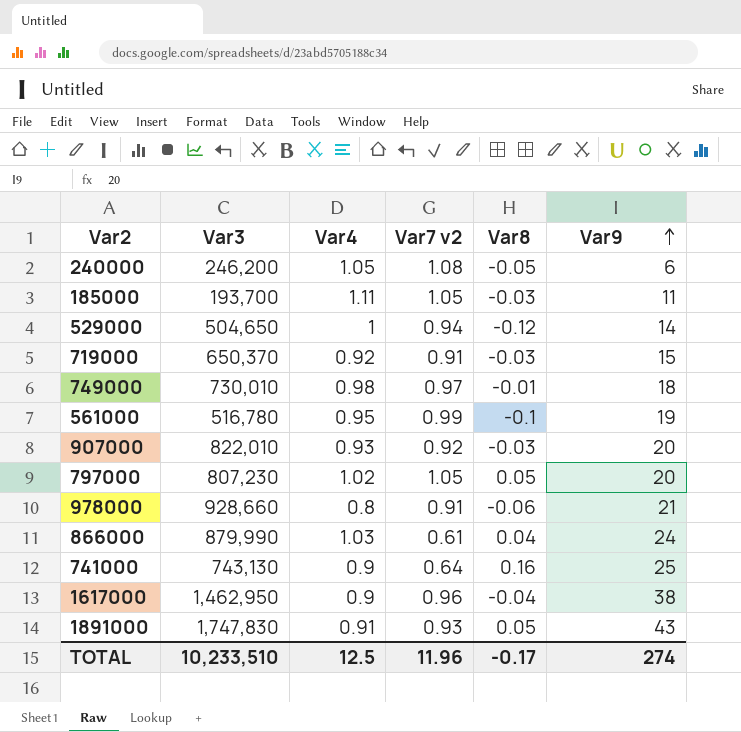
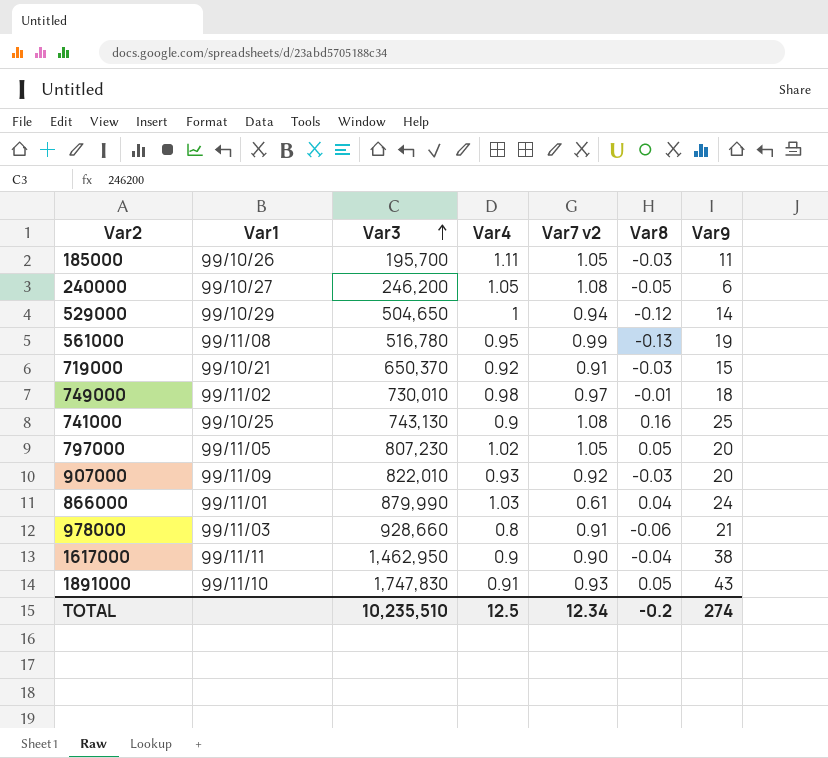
row order: Var9 ascending -> Var3 ascending
column Var1 | position: none -> 2
185000 | Var3: 193,700 -> 195,700
561000 | Var8: -0.1 -> -0.13
741000 | Var7 v2: 0.64 -> 1.08
1617000 | Var7 v2: 0.96 -> 0.90
TOTAL | Var3: 10,233,510 -> 10,235,510
TOTAL | Var7 v2: 11.96 -> 12.34
TOTAL | Var8: -0.17 -> -0.2

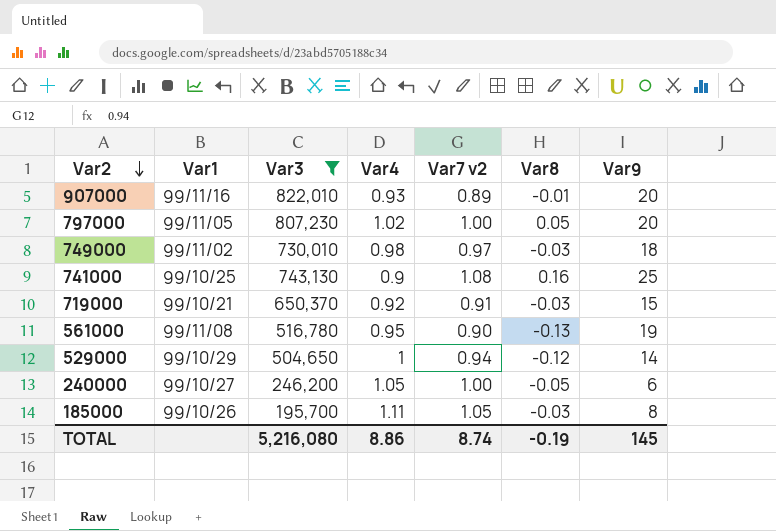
filter: none -> Var3 <= 822,010
row order: Var3 ascending -> Var2 descending
907000 | Var1: 99/11/09 -> 99/11/16
907000 | Var7 v2: 0.92 -> 0.89
907000 | Var8: -0.03 -> -0.01
797000 | Var7 v2: 1.05 -> 1.00
749000 | Var8: -0.01 -> -0.03
561000 | Var7 v2: 0.99 -> 0.90
240000 | Var7 v2: 1.08 -> 1.00
185000 | Var9: 11 -> 8
TOTAL | Var3: 10,235,510 -> 5,216,080
TOTAL | Var4: 12.5 -> 8.86
TOTAL | Var7 v2: 12.34 -> 8.74
TOTAL | Var8: -0.2 -> -0.19
TOTAL | Var9: 274 -> 145

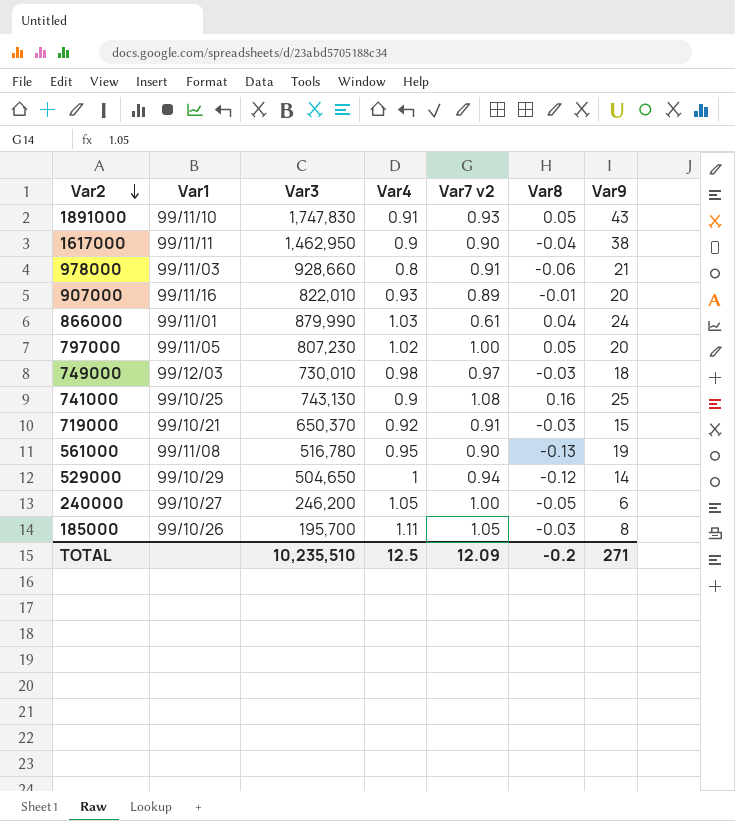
filter: Var3 <= 822,010 -> none
749000 | Var1: 99/11/02 -> 99/12/03
TOTAL | Var3: 5,216,080 -> 10,235,510
TOTAL | Var4: 8.86 -> 12.5
TOTAL | Var7 v2: 8.74 -> 12.09
TOTAL | Var8: -0.19 -> -0.2
TOTAL | Var9: 145 -> 271

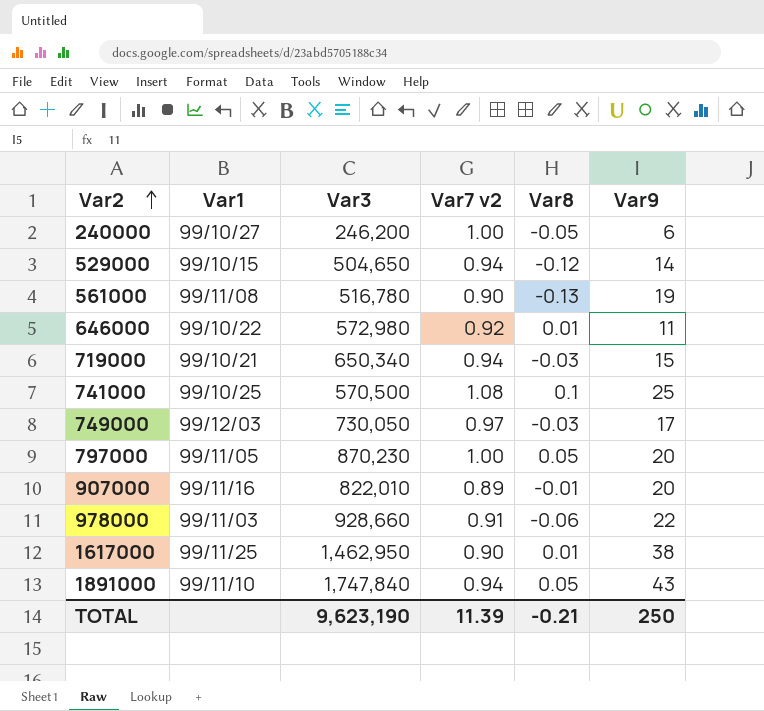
row order: Var2 descending -> Var2 ascending
column Var4 | position: 4 -> none
row 866000: 99/11/01 | 879,990 | 1.03 | 0.61 | 0.04 | 24 -> none
row 185000: 99/10/26 | 195,700 | 1.11 | 1.05 | -0.03 | 8 -> none
529000 | Var1: 99/10/29 -> 99/10/15
row 646000: none -> 99/10/22 | 572,980 | 0.92 | 0.01 | 11
719000 | Var3: 650,370 -> 650,340
719000 | Var7 v2: 0.91 -> 0.94
741000 | Var3: 743,130 -> 570,500
741000 | Var8: 0.16 -> 0.1
749000 | Var3: 730,010 -> 730,050
749000 | Var9: 18 -> 17
797000 | Var3: 807,230 -> 870,230
978000 | Var9: 21 -> 22
1617000 | Var1: 99/11/11 -> 99/11/25
1617000 | Var8: -0.04 -> 0.01
1891000 | Var3: 1,747,830 -> 1,747,840
1891000 | Var7 v2: 0.93 -> 0.94
TOTAL | Var3: 10,235,510 -> 9,623,190
TOTAL | Var7 v2: 12.09 -> 11.39
TOTAL | Var8: -0.2 -> -0.21
TOTAL | Var9: 271 -> 250

